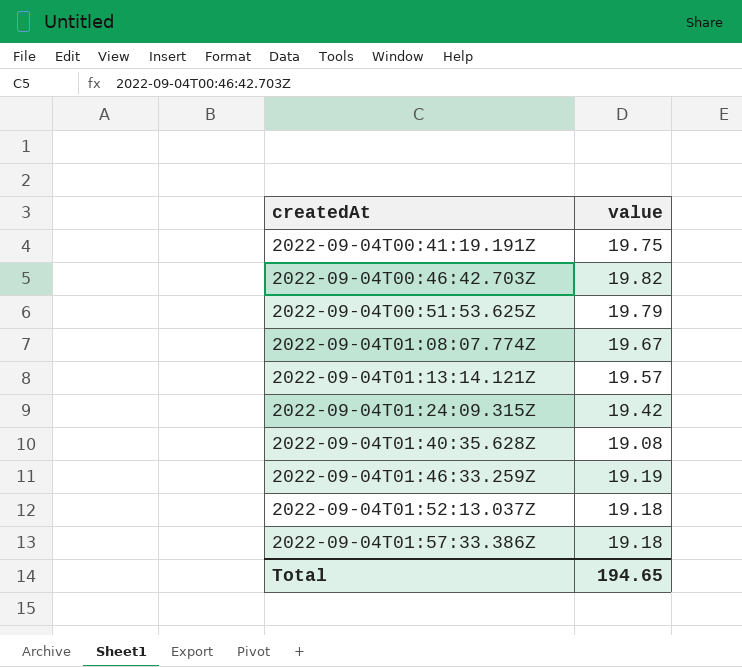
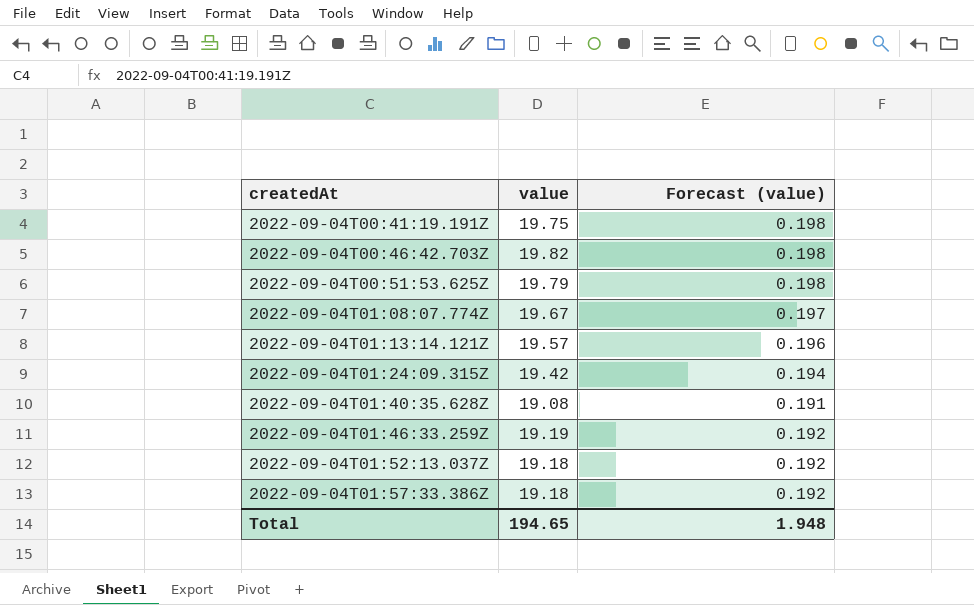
column Forecast (value) | formula: none -> [value] * 0.01

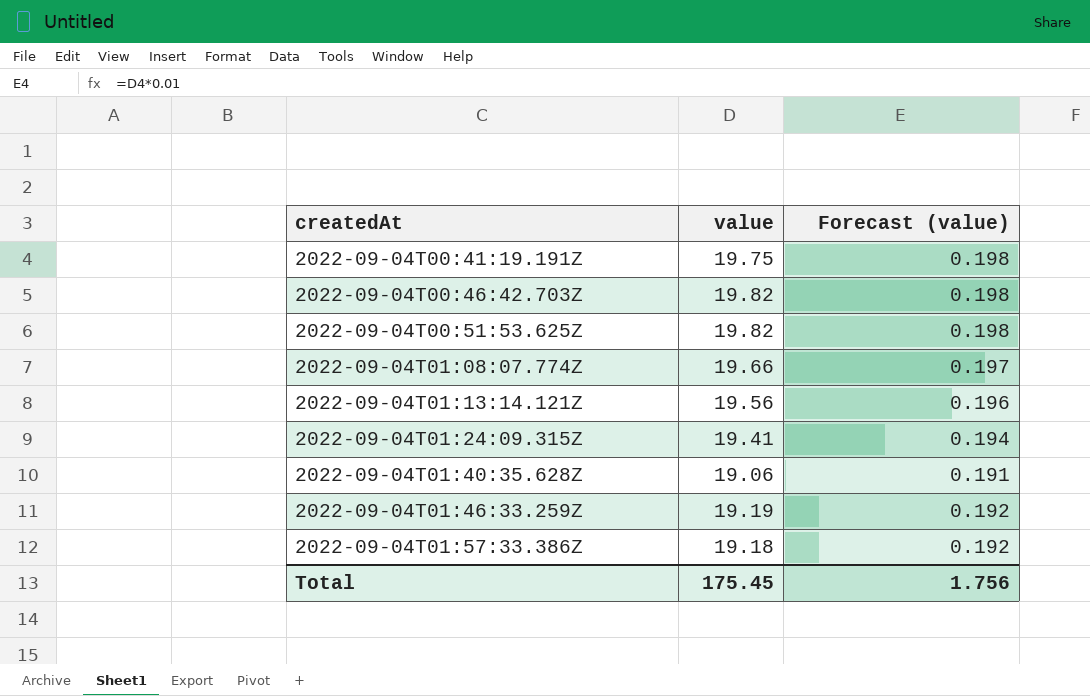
row 2022-09-04T01:52:13.037Z: 19.18 | 0.192 -> none
2022-09-04T00:51:53.625Z | value: 19.79 -> 19.82
2022-09-04T01:08:07.774Z | value: 19.67 -> 19.66
2022-09-04T01:13:14.121Z | value: 19.57 -> 19.56
2022-09-04T01:24:09.315Z | value: 19.42 -> 19.41
2022-09-04T01:40:35.628Z | value: 19.08 -> 19.06
Total | value: 194.65 -> 175.45
Total | Forecast (value): 1.948 -> 1.756

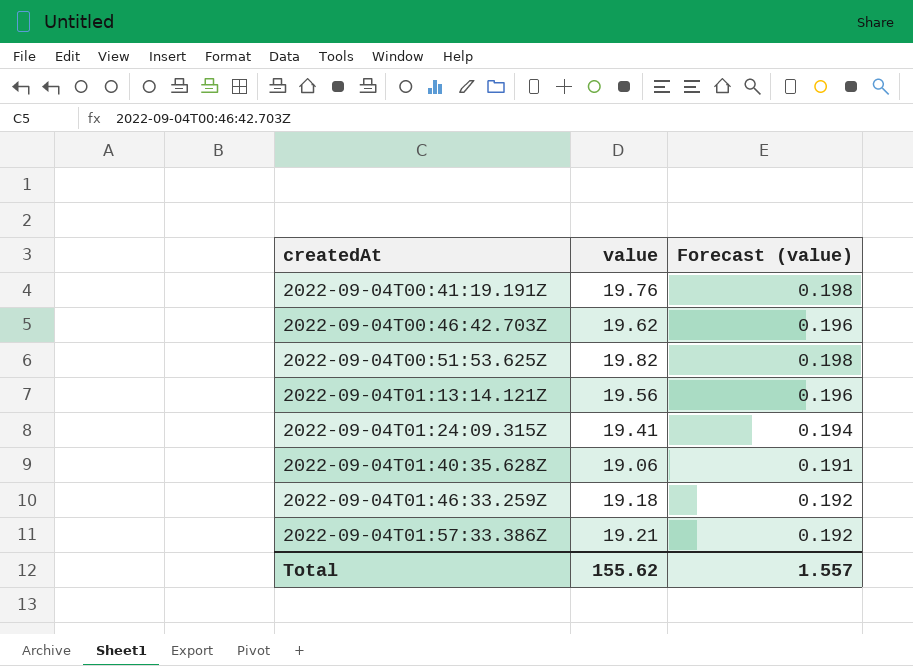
row 2022-09-04T01:08:07.774Z: 19.66 | 0.197 -> none
2022-09-04T00:41:19.191Z | value: 19.75 -> 19.76
2022-09-04T00:46:42.703Z | value: 19.82 -> 19.62
2022-09-04T00:46:42.703Z | Forecast (value): 0.198 -> 0.196
2022-09-04T01:46:33.259Z | value: 19.19 -> 19.18
2022-09-04T01:57:33.386Z | value: 19.18 -> 19.21
Total | value: 175.45 -> 155.62
Total | Forecast (value): 1.756 -> 1.557

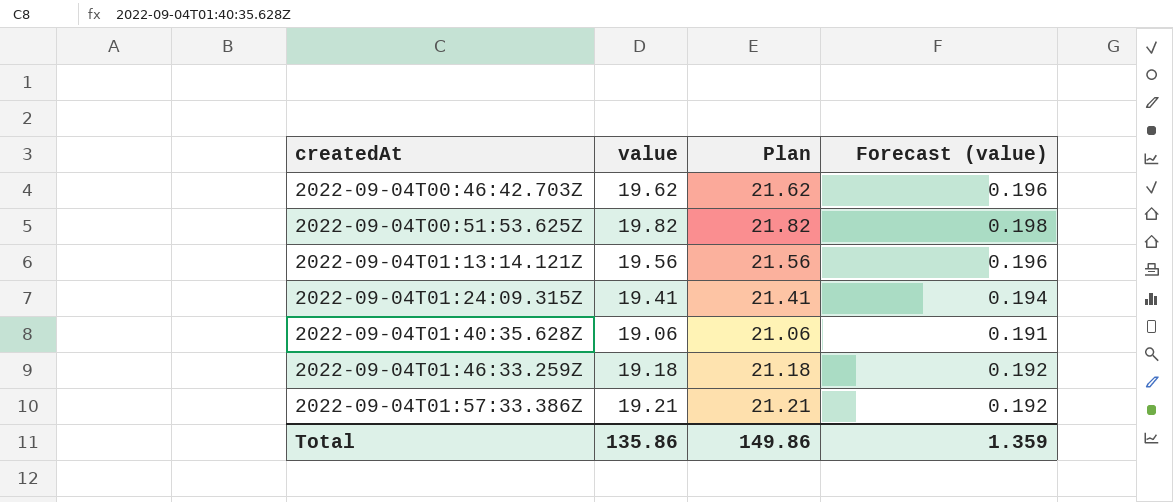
column Plan | formula: none -> [value] + 2
row 2022-09-04T00:41:19.191Z: 19.76 | 0.198 -> none
Total | value: 155.62 -> 135.86
Total | Forecast (value): 1.557 -> 1.359

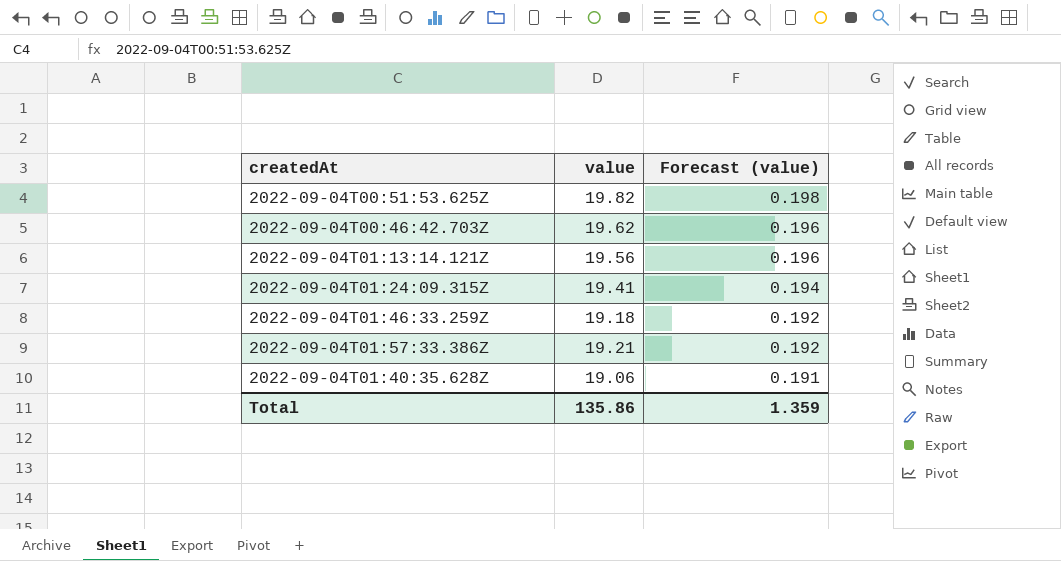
row order: createdAt ascending -> Forecast (value) descending
column Plan | formula: [value] + 2 -> none

